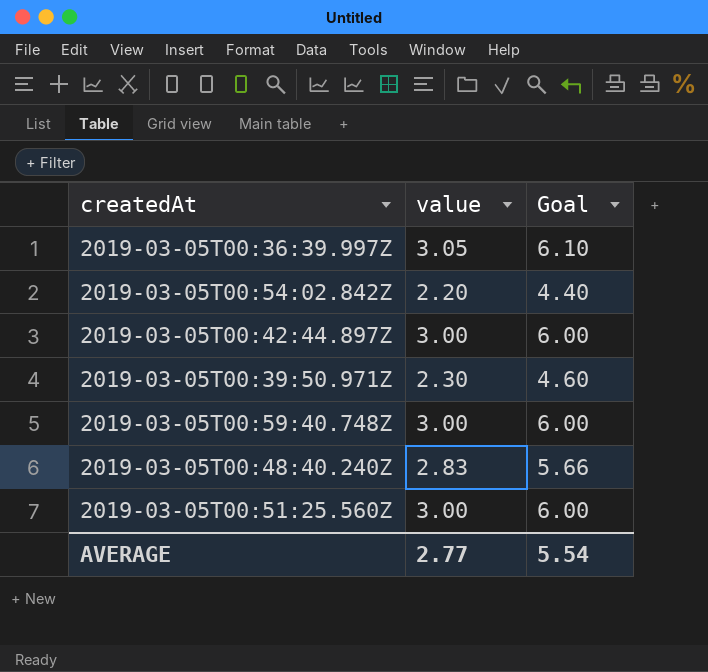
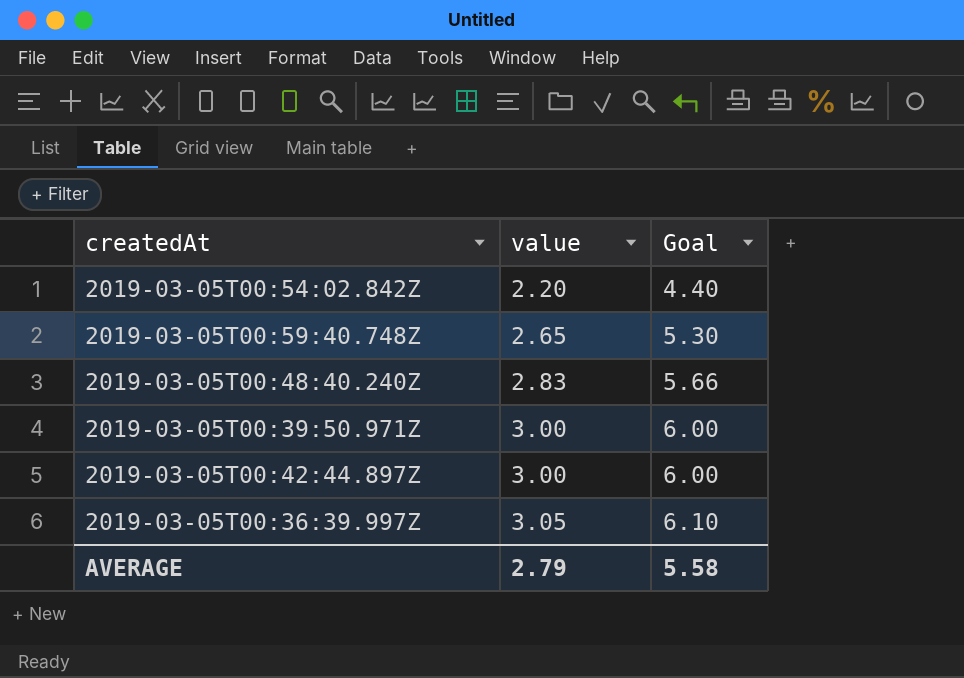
row order: none -> value ascending
row 2019-03-05T00:51:25.560Z: 3.00 | 6.00 -> none
2019-03-05T00:59:40.748Z | value: 3.00 -> 2.65
2019-03-05T00:59:40.748Z | Goal: 6.00 -> 5.30
2019-03-05T00:39:50.971Z | value: 2.30 -> 3.00
2019-03-05T00:39:50.971Z | Goal: 4.60 -> 6.00
AVERAGE | value: 2.77 -> 2.79
AVERAGE | Goal: 5.54 -> 5.58

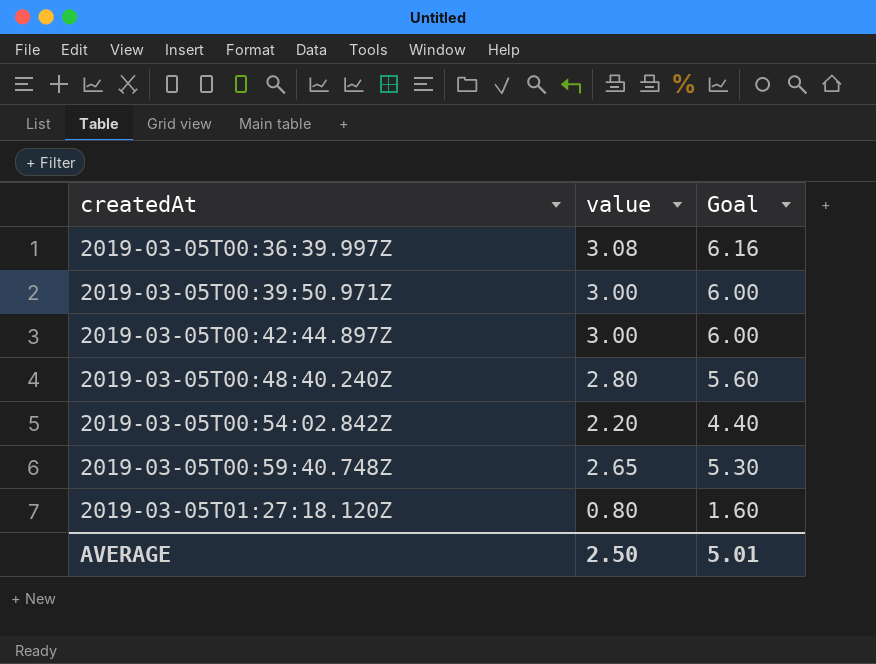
row order: value ascending -> createdAt ascending
2019-03-05T00:36:39.997Z | value: 3.05 -> 3.08
2019-03-05T00:36:39.997Z | Goal: 6.10 -> 6.16
2019-03-05T00:48:40.240Z | value: 2.83 -> 2.80
2019-03-05T00:48:40.240Z | Goal: 5.66 -> 5.60
row 2019-03-05T01:27:18.120Z: none -> 0.80 | 1.60
AVERAGE | value: 2.79 -> 2.50
AVERAGE | Goal: 5.58 -> 5.01

